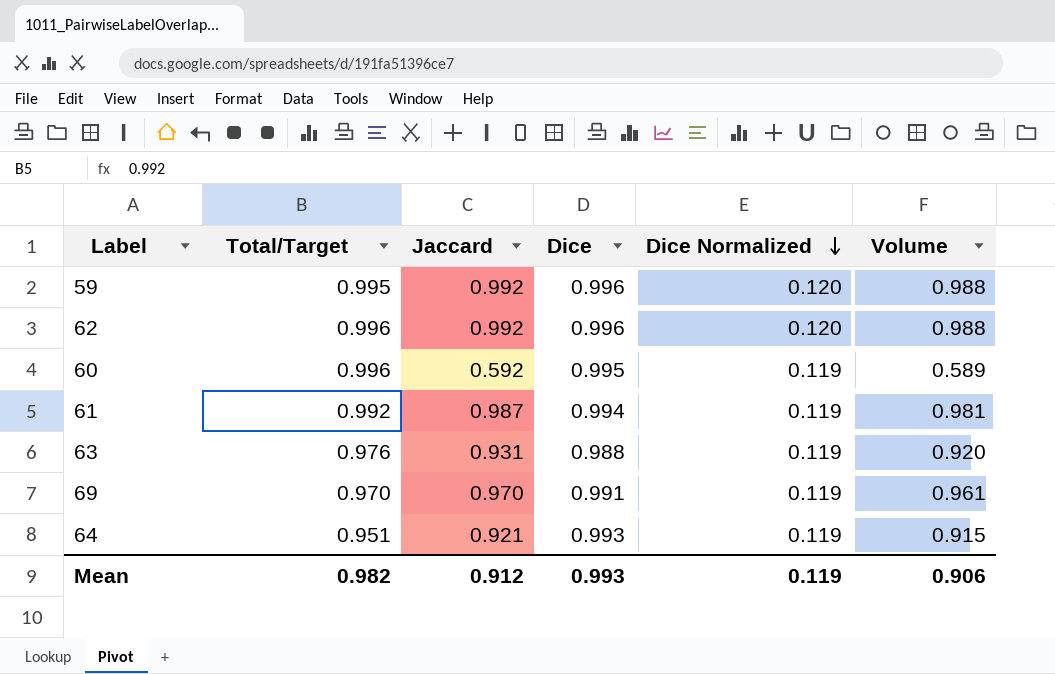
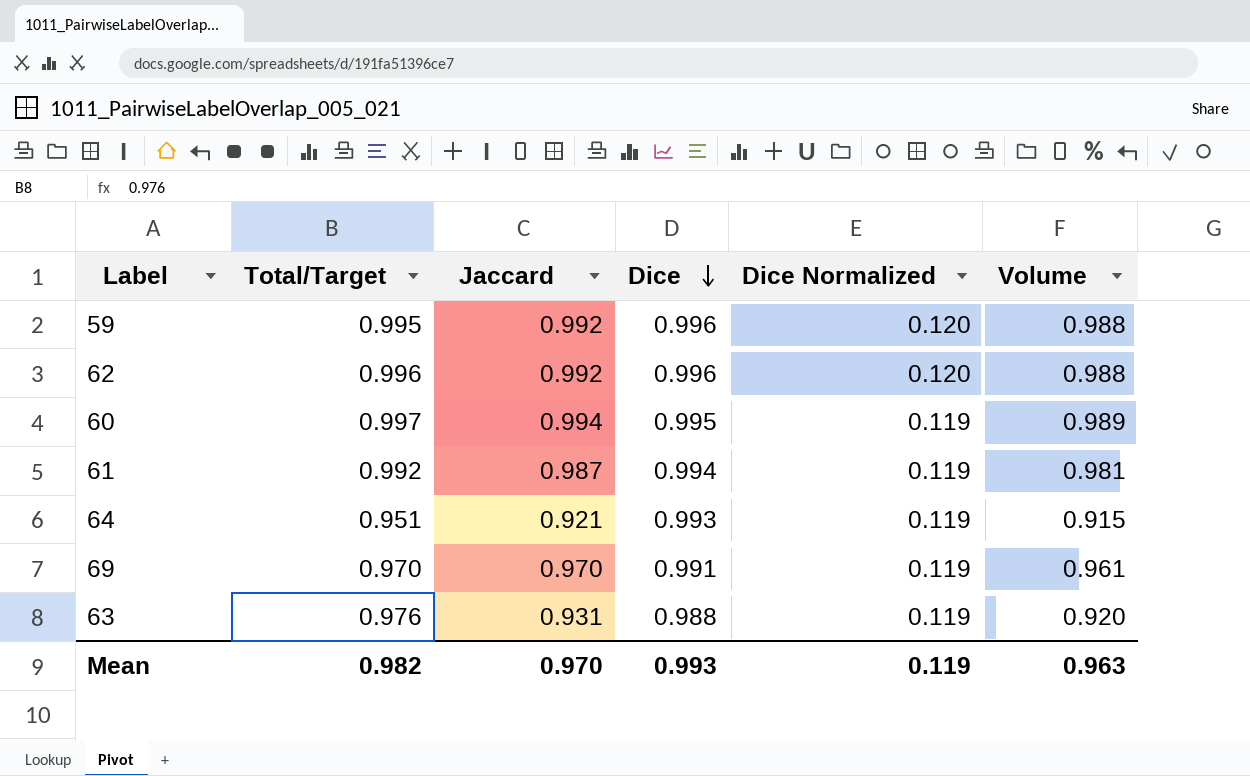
row order: Dice Normalized descending -> Dice descending
60 | Total/Target: 0.996 -> 0.997
60 | Jaccard: 0.592 -> 0.994
60 | Volume: 0.589 -> 0.989
Mean | Jaccard: 0.912 -> 0.970
Mean | Volume: 0.906 -> 0.963

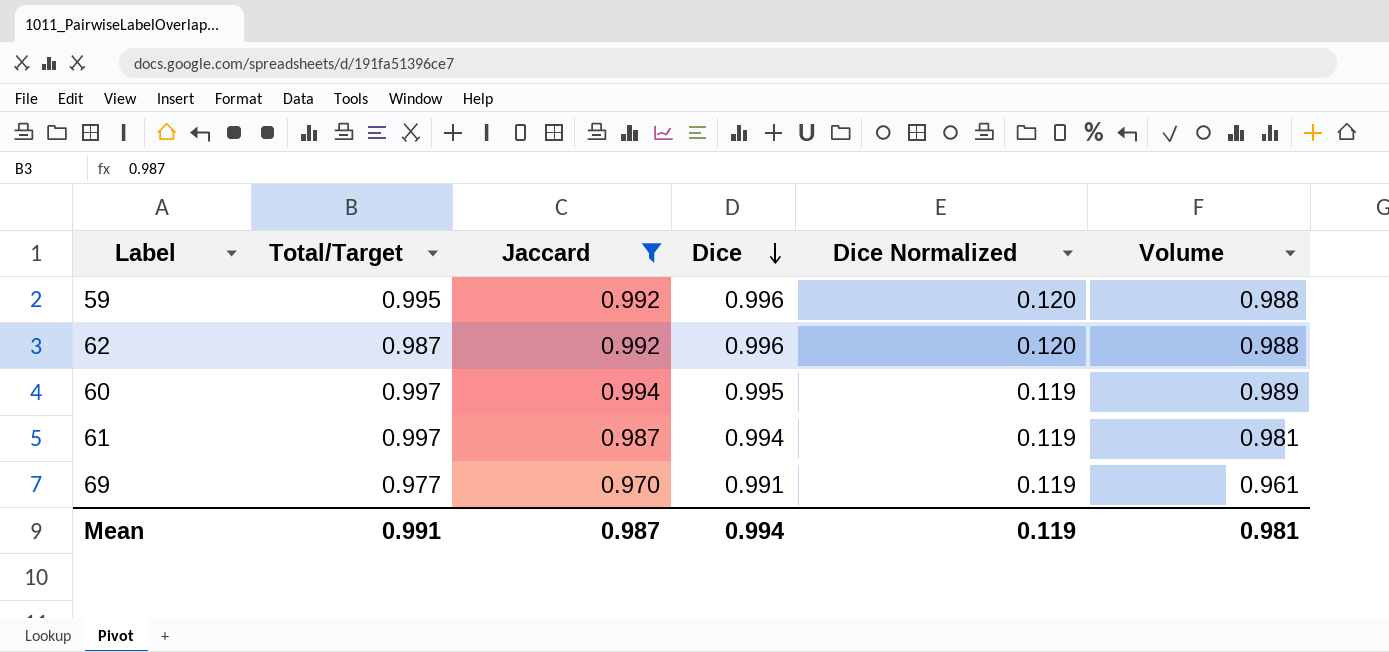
filter: none -> Jaccard >= 0.970
62 | Total/Target: 0.996 -> 0.987
61 | Total/Target: 0.992 -> 0.997
69 | Total/Target: 0.970 -> 0.977
Mean | Total/Target: 0.982 -> 0.991
Mean | Jaccard: 0.970 -> 0.987
Mean | Dice: 0.993 -> 0.994
Mean | Volume: 0.963 -> 0.981

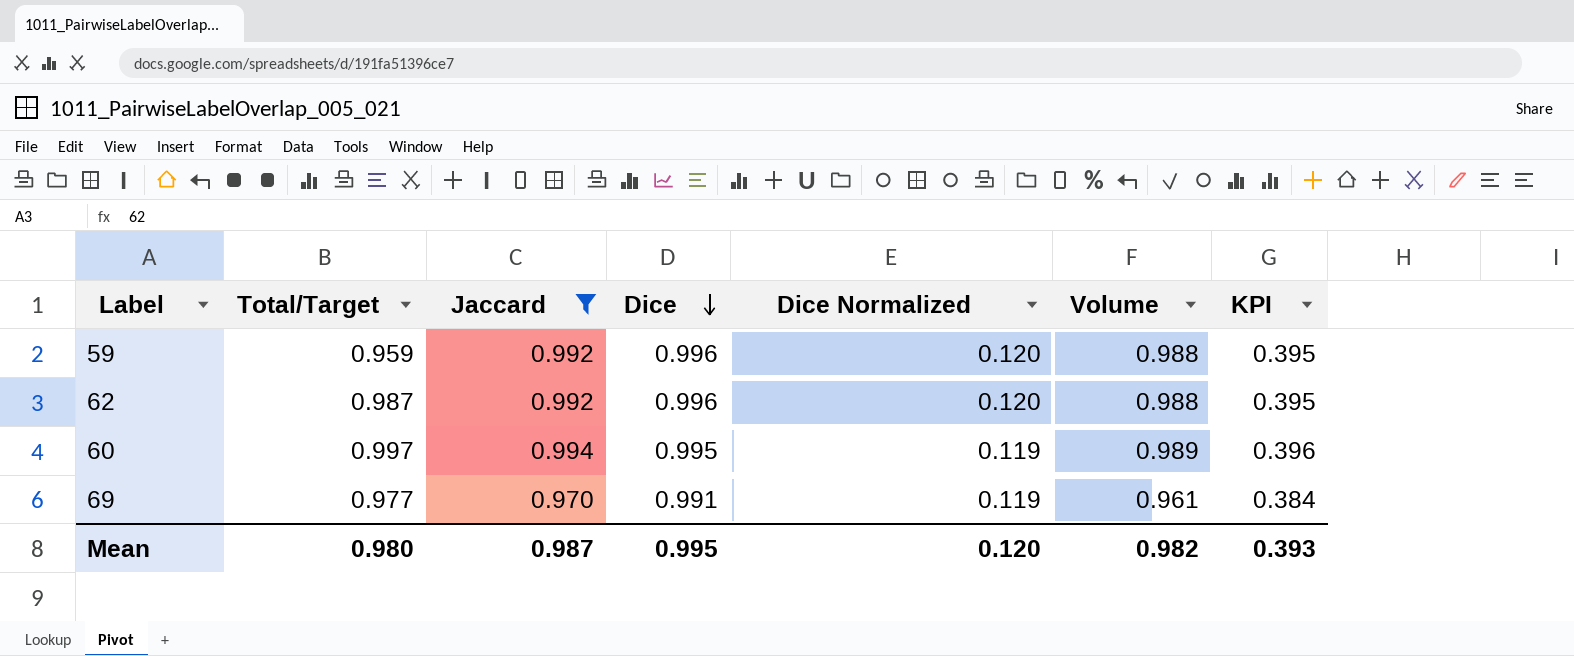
column KPI | formula: none -> [Volume] * 0.4
row 61: 0.997 | 0.987 | 0.994 | 0.119 | 0.981 -> none
59 | Total/Target: 0.995 -> 0.959
Mean | Total/Target: 0.991 -> 0.980
Mean | Dice: 0.994 -> 0.995
Mean | Dice Normalized: 0.119 -> 0.120
Mean | Volume: 0.981 -> 0.982

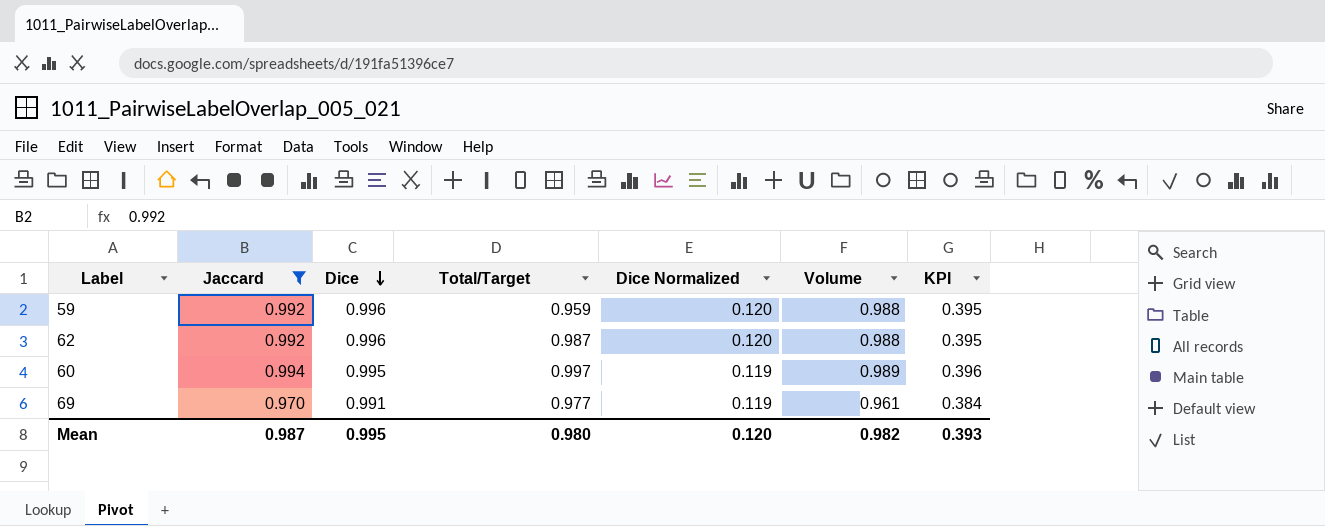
column Total/Target | position: 2 -> 4

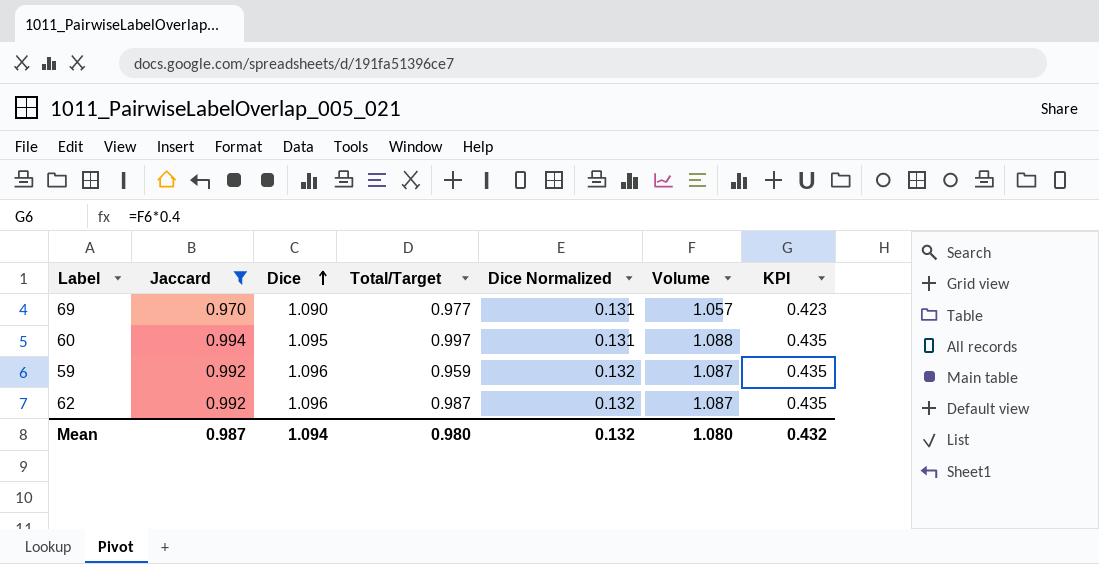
row order: Dice descending -> Dice ascending
69 | Dice: 0.991 -> 1.090
69 | Dice Normalized: 0.119 -> 0.131
69 | Volume: 0.961 -> 1.057
69 | KPI: 0.384 -> 0.423
60 | Dice: 0.995 -> 1.095
60 | Dice Normalized: 0.119 -> 0.131
60 | Volume: 0.989 -> 1.088
60 | KPI: 0.396 -> 0.435
59 | Dice: 0.996 -> 1.096
59 | Dice Normalized: 0.120 -> 0.132
59 | Volume: 0.988 -> 1.087
59 | KPI: 0.395 -> 0.435
62 | Dice: 0.996 -> 1.096
62 | Dice Normalized: 0.120 -> 0.132
62 | Volume: 0.988 -> 1.087
62 | KPI: 0.395 -> 0.435
Mean | Dice: 0.995 -> 1.094
Mean | Dice Normalized: 0.120 -> 0.132
Mean | Volume: 0.982 -> 1.080
Mean | KPI: 0.393 -> 0.432

